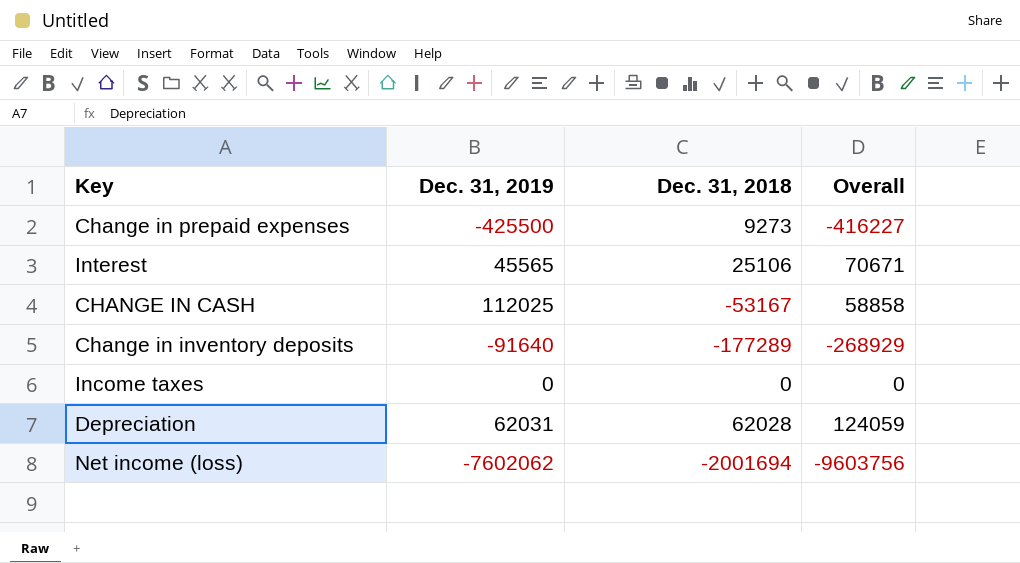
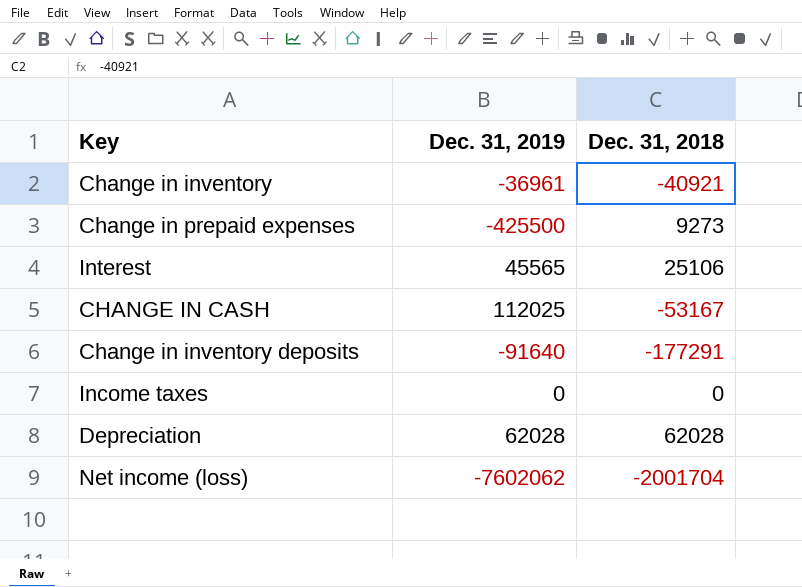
column Overall | formula: [Dec. 31, 2019] + [Dec. 31, 2018] -> none
row Change in inventory: none -> -36961 | -40921
Change in inventory deposits | Dec. 31, 2018: -177289 -> -177291
Depreciation | Dec. 31, 2019: 62031 -> 62028
Net income (loss) | Dec. 31, 2018: -2001694 -> -2001704

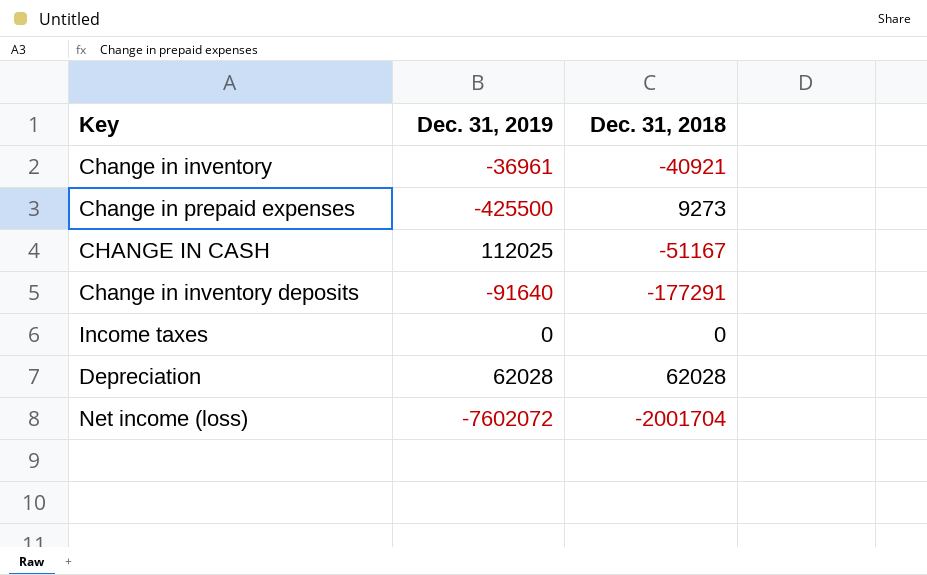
row Interest: 45565 | 25106 -> none
CHANGE IN CASH | Dec. 31, 2018: -53167 -> -51167
Net income (loss) | Dec. 31, 2019: -7602062 -> -7602072

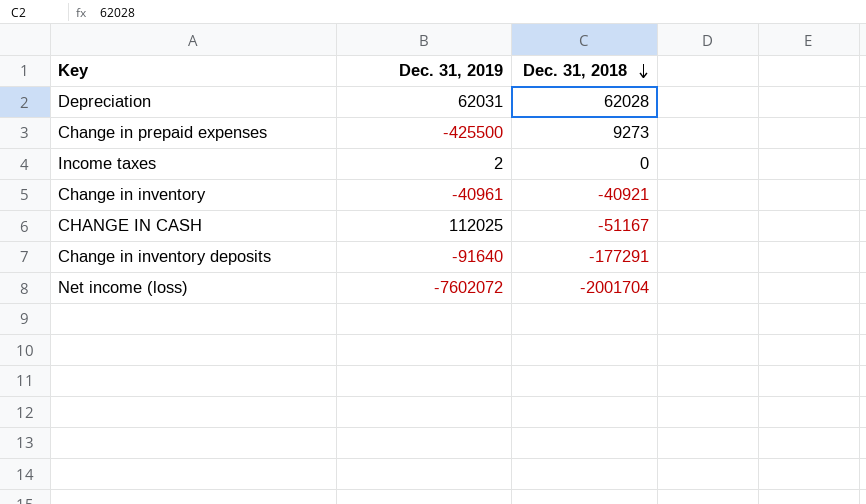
row order: none -> Dec. 31, 2018 descending
Depreciation | Dec. 31, 2019: 62028 -> 62031
Income taxes | Dec. 31, 2019: 0 -> 2
Change in inventory | Dec. 31, 2019: -36961 -> -40961

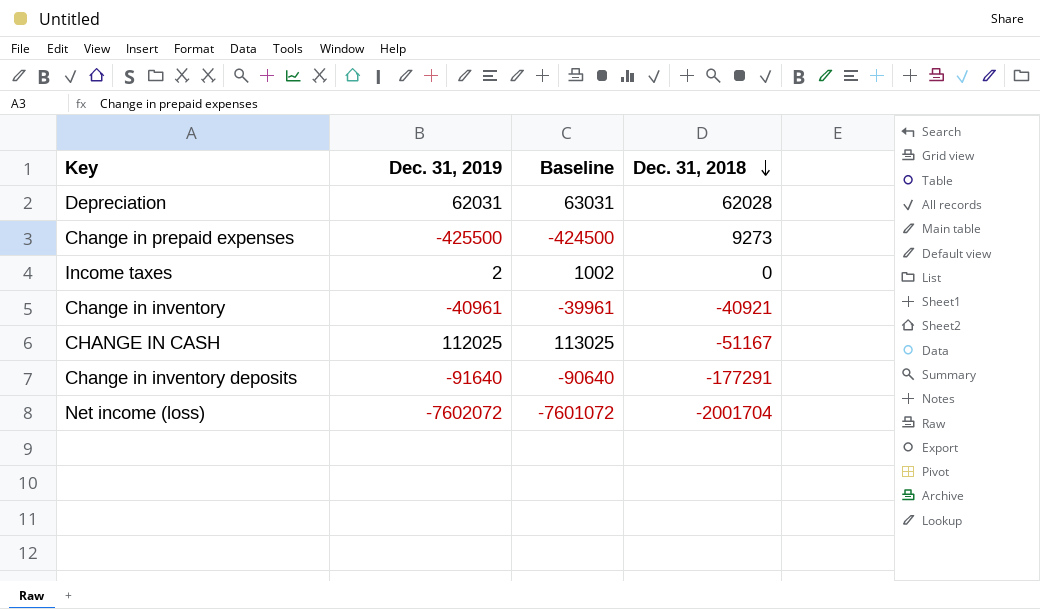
column Baseline | formula: none -> [Dec. 31, 2019] + 1000

